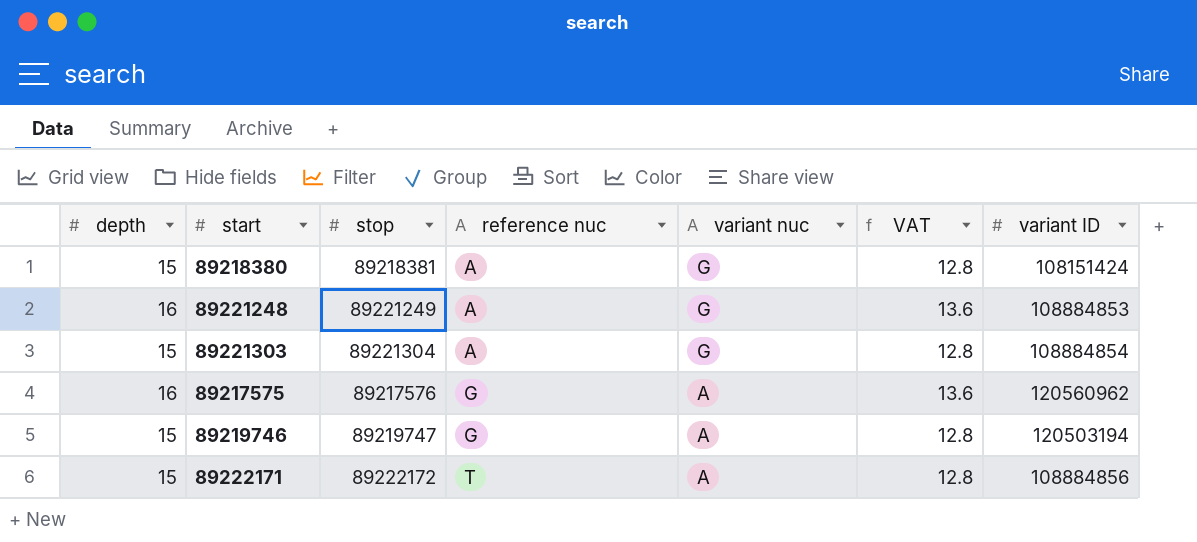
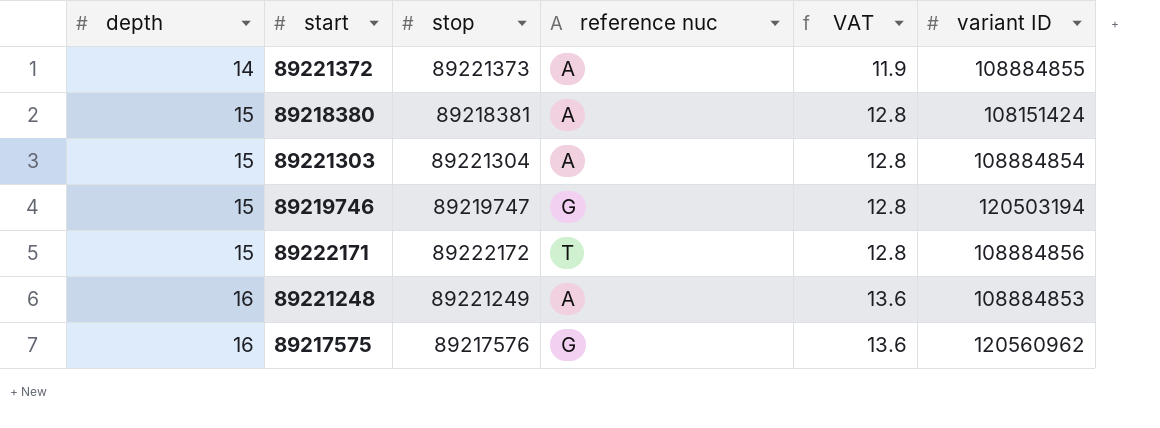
row order: reference nuc ascending -> depth ascending
column variant nuc | position: 5 -> none
row 89221372: none -> 14 | 89221373 | A | 11.9 | 108884855

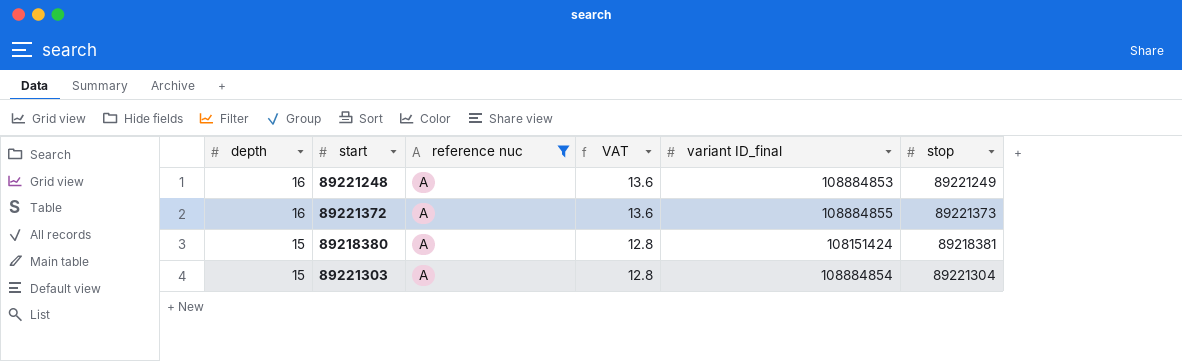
filter: none -> reference nuc = A
row order: depth ascending -> depth descending
column name: variant ID -> variant ID_final
column stop | position: 3 -> 6
89221372 | depth: 14 -> 16
89221372 | VAT: 11.9 -> 13.6

